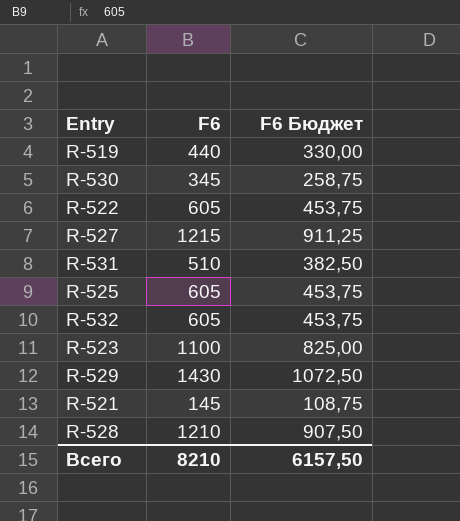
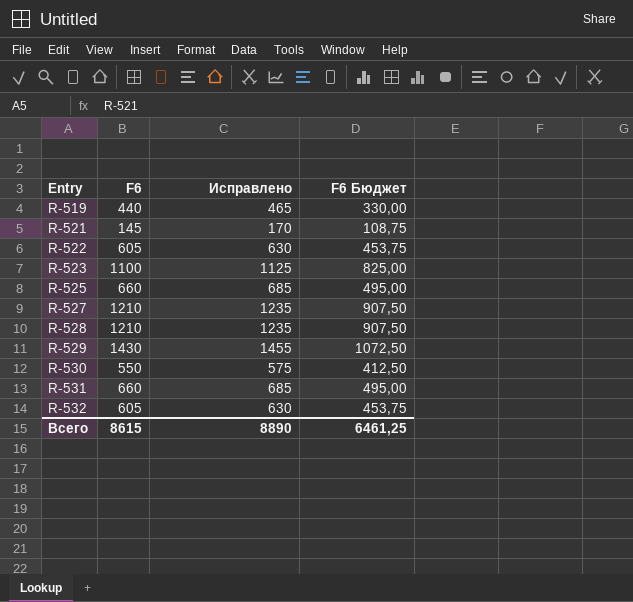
row order: none -> Entry ascending
column Исправлено | formula: none -> [F6] + 25
R-525 | F6: 605 -> 660
R-525 | F6 Бюджет: 453,75 -> 495,00
R-527 | F6: 1215 -> 1210
R-527 | F6 Бюджет: 911,25 -> 907,50
R-530 | F6: 345 -> 550
R-530 | F6 Бюджет: 258,75 -> 412,50
R-531 | F6: 510 -> 660
R-531 | F6 Бюджет: 382,50 -> 495,00
Всего | F6: 8210 -> 8615
Всего | F6 Бюджет: 6157,50 -> 6461,25

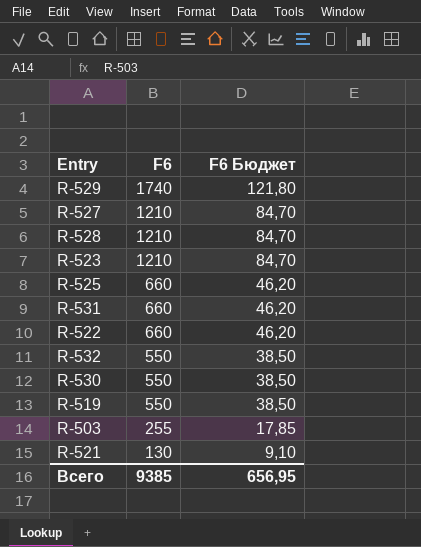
row order: Entry ascending -> F6 descending
column Исправлено | formula: [F6] + 25 -> none
column F6 Бюджет | formula: [F6] * 0,75 -> [F6] * 0,07
R-529 | F6: 1430 -> 1740
R-523 | F6: 1100 -> 1210
R-522 | F6: 605 -> 660
R-532 | F6: 605 -> 550
R-519 | F6: 440 -> 550
row R-503: none -> 255 | 17,85
R-521 | F6: 145 -> 130
Всего | F6: 8615 -> 9385
Всего | F6 Бюджет: 6461,25 -> 656,95

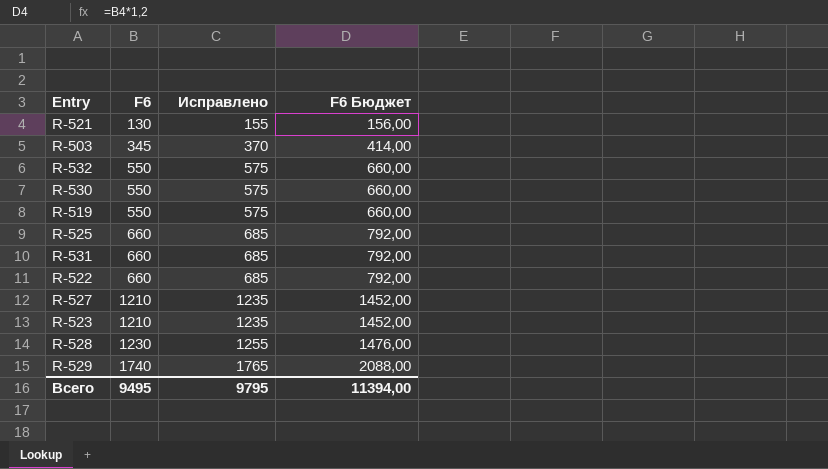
row order: F6 descending -> F6 ascending
column Исправлено | formula: none -> [F6] + 25
column F6 Бюджет | formula: [F6] * 0,07 -> [F6] * 1,2
R-503 | F6: 255 -> 345
R-528 | F6: 1210 -> 1230
Всего | F6: 9385 -> 9495
Всего | F6 Бюджет: 656,95 -> 11394,00

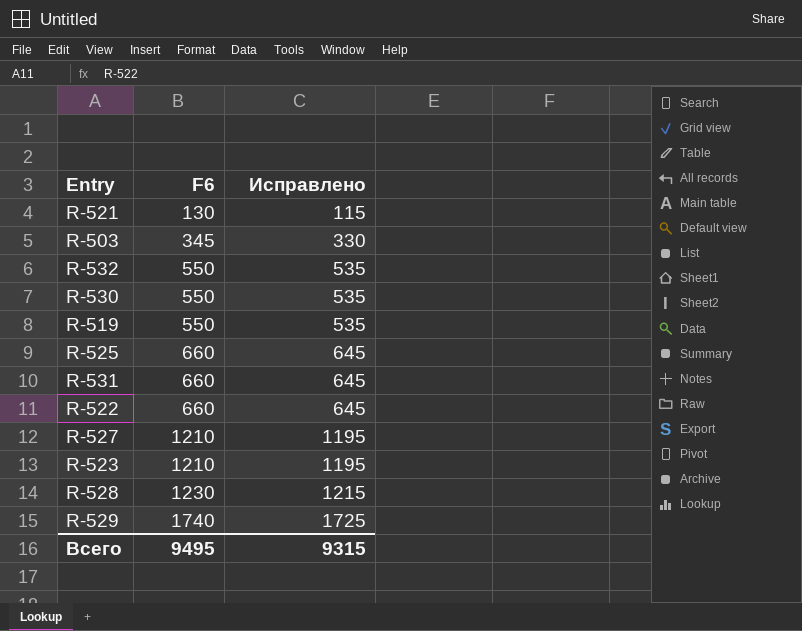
column F6 Бюджет | formula: [F6] * 1,2 -> none
column Исправлено | formula: [F6] + 25 -> [F6] - 15
Всего | Исправлено: 9795 -> 9315

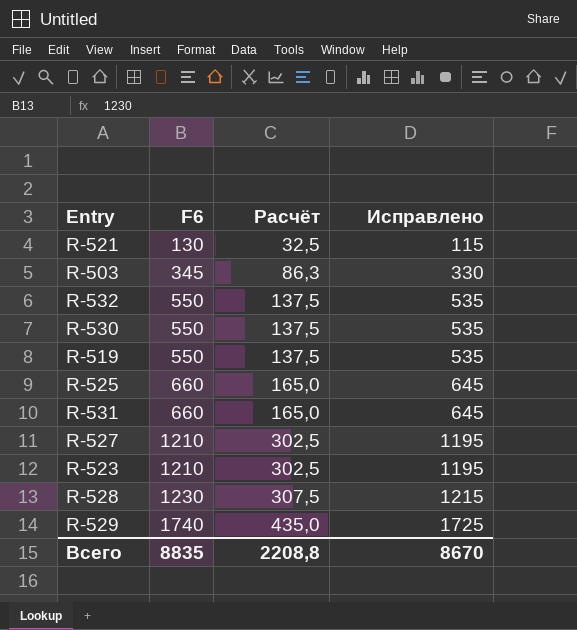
column Расчёт | formula: none -> [F6] * 0,25
row R-522: 660 | 645 -> none
Всего | F6: 9495 -> 8835
Всего | Исправлено: 9315 -> 8670

